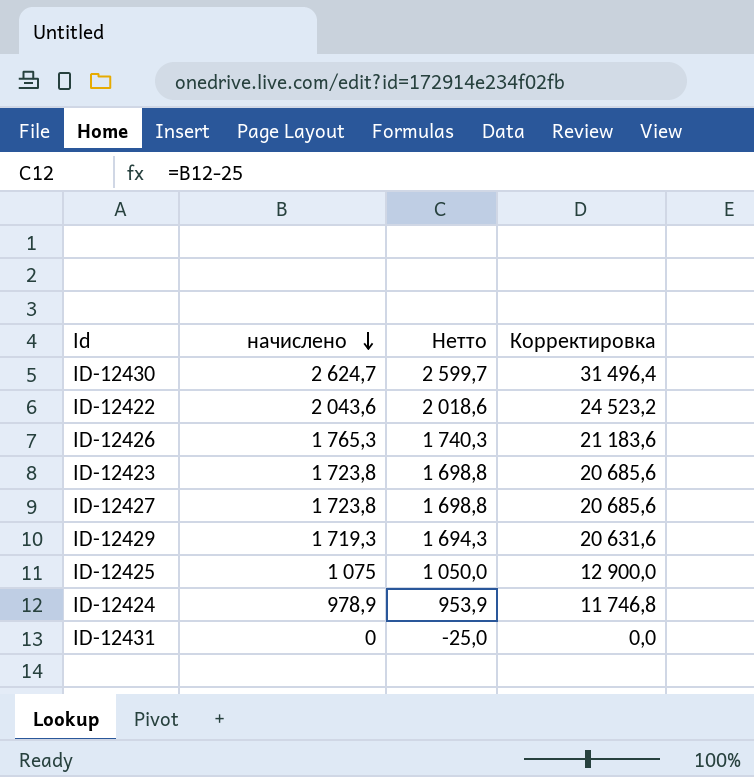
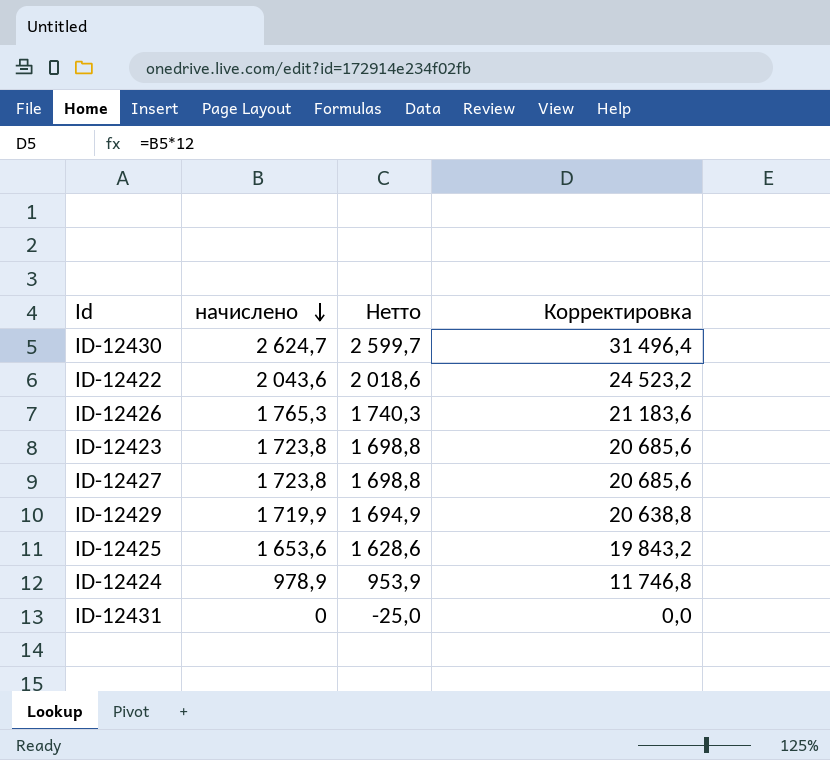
ID-12429 | начислено: 1 719,3 -> 1 719,9
ID-12429 | Нетто: 1 694,3 -> 1 694,9
ID-12429 | Корректировка: 20 631,6 -> 20 638,8
ID-12425 | начислено: 1 075 -> 1 653,6
ID-12425 | Нетто: 1 050,0 -> 1 628,6
ID-12425 | Корректировка: 12 900,0 -> 19 843,2

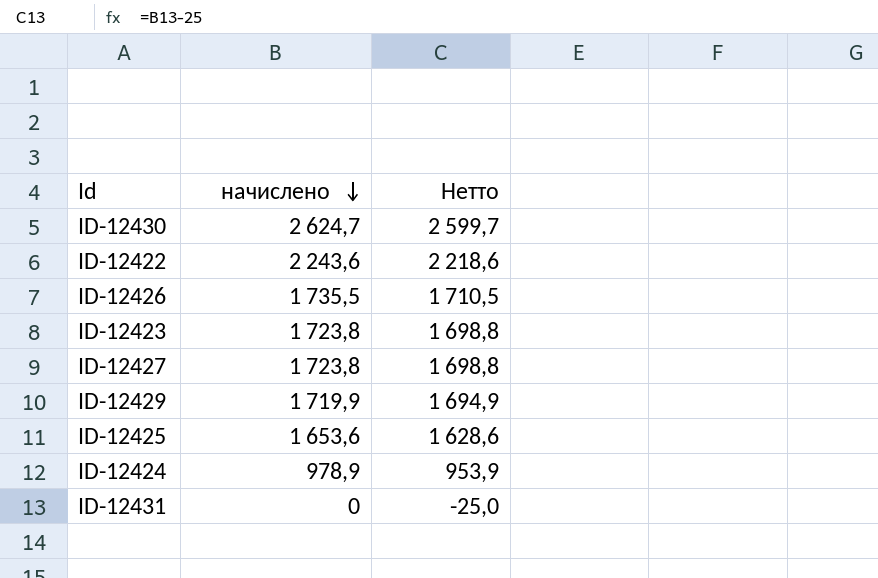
column Корректировка | formula: [начислено] * 12 -> none
ID-12422 | начислено: 2 043,6 -> 2 243,6
ID-12422 | Нетто: 2 018,6 -> 2 218,6
ID-12426 | начислено: 1 765,3 -> 1 735,5
ID-12426 | Нетто: 1 740,3 -> 1 710,5

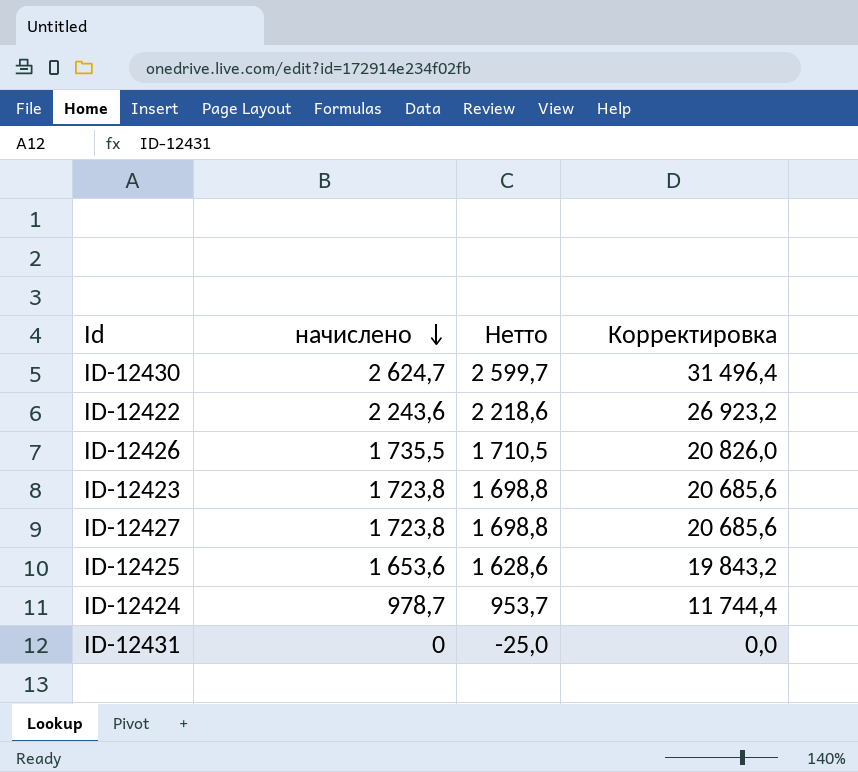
column Корректировка | formula: none -> [начислено] * 12
row ID-12429: 1 719,9 | 1 694,9 -> none
ID-12424 | начислено: 978,9 -> 978,7
ID-12424 | Нетто: 953,9 -> 953,7

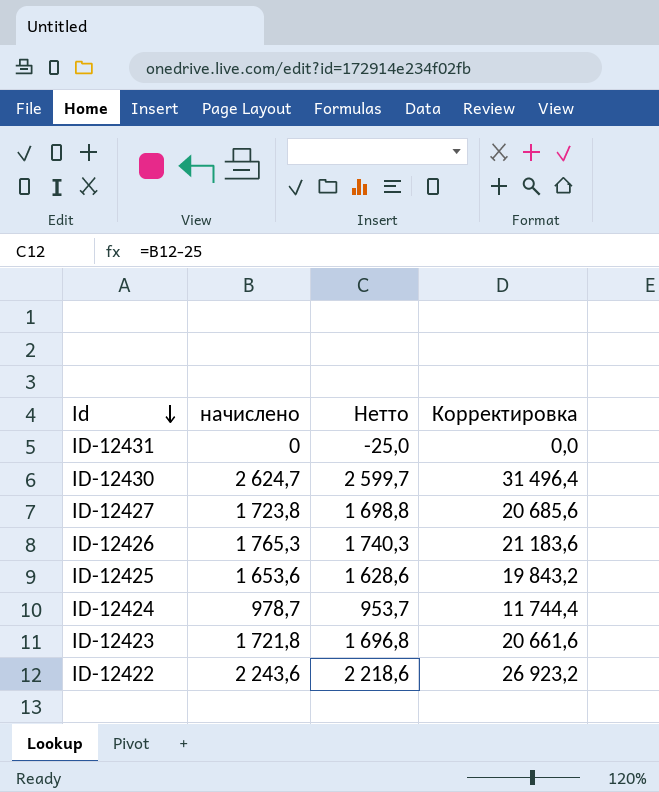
row order: начислено descending -> Id descending
ID-12426 | начислено: 1 735,5 -> 1 765,3
ID-12426 | Нетто: 1 710,5 -> 1 740,3
ID-12426 | Корректировка: 20 826,0 -> 21 183,6
ID-12423 | начислено: 1 723,8 -> 1 721,8
ID-12423 | Нетто: 1 698,8 -> 1 696,8
ID-12423 | Корректировка: 20 685,6 -> 20 661,6

